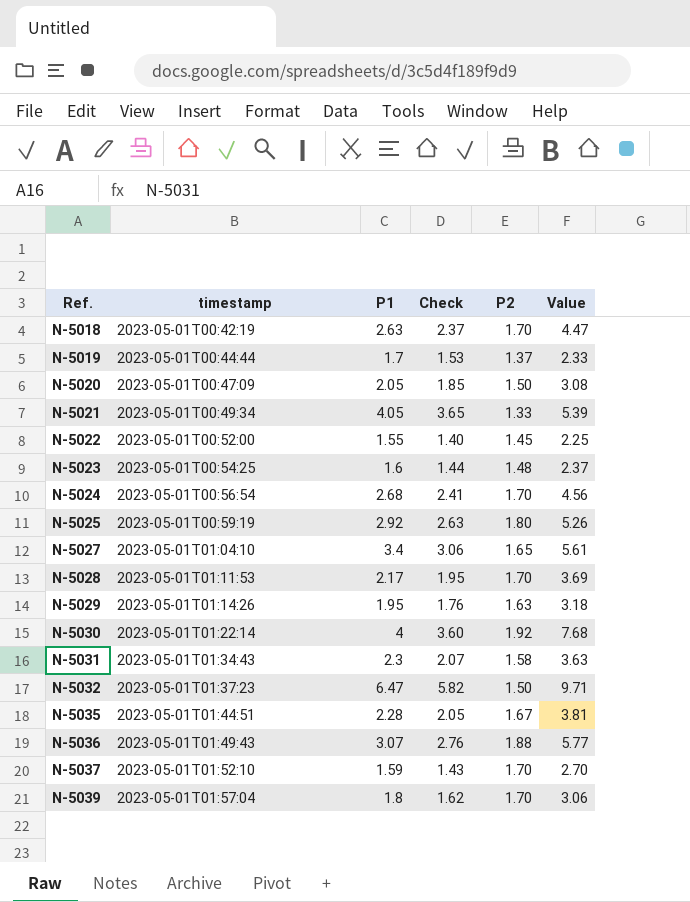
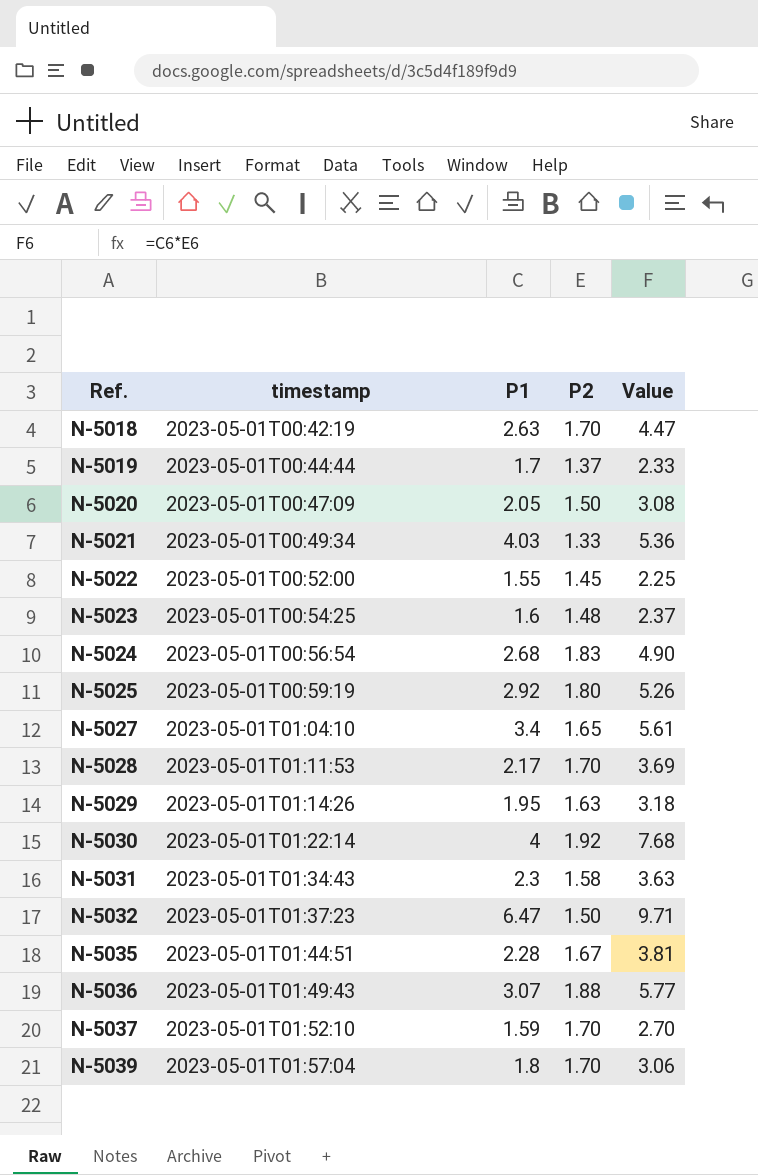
column Check | formula: [P1] * 0.9 -> none
N-5021 | P1: 4.05 -> 4.03
N-5021 | Value: 5.39 -> 5.36
N-5024 | P2: 1.70 -> 1.83
N-5024 | Value: 4.56 -> 4.90

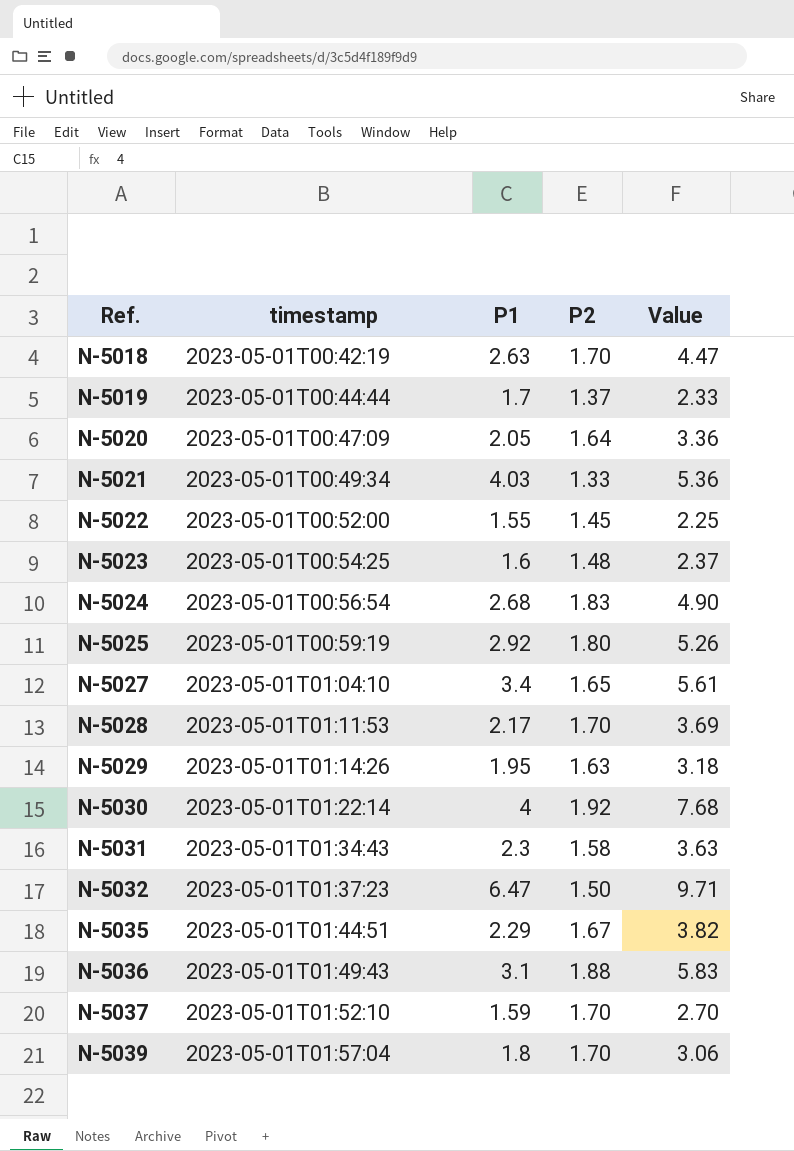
N-5020 | P2: 1.50 -> 1.64
N-5020 | Value: 3.08 -> 3.36
N-5035 | P1: 2.28 -> 2.29
N-5035 | Value: 3.81 -> 3.82
N-5036 | P1: 3.07 -> 3.1
N-5036 | Value: 5.77 -> 5.83

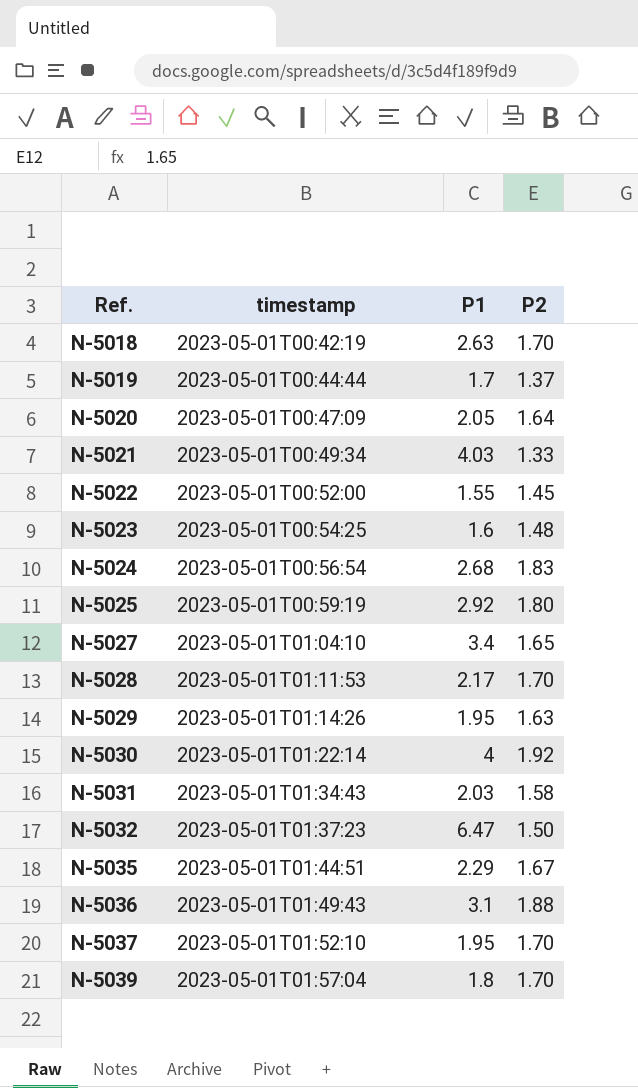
column Value | formula: [P1] * [P2] -> none
N-5031 | P1: 2.3 -> 2.03
N-5037 | P1: 1.59 -> 1.95

